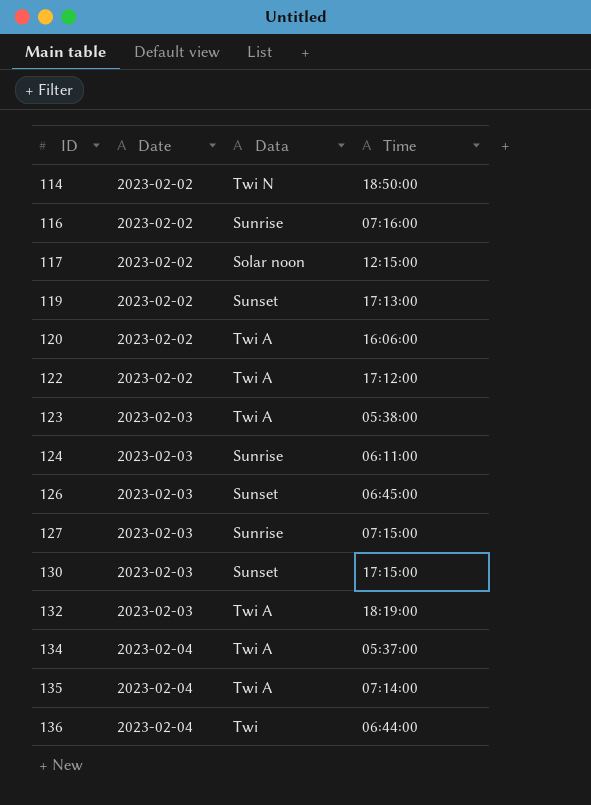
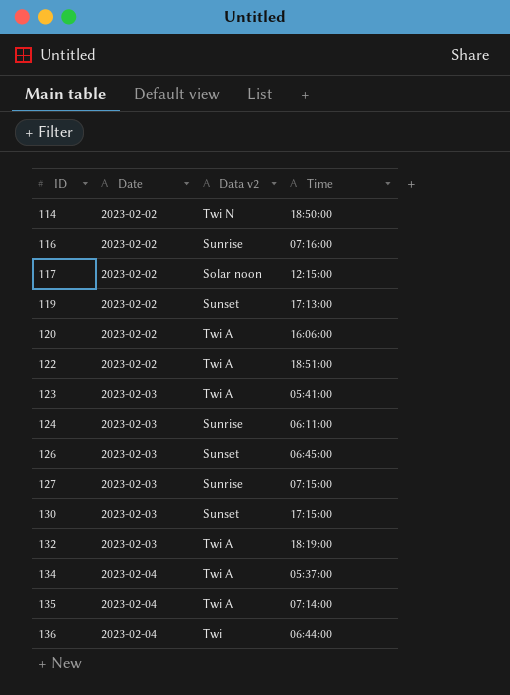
column name: Data -> Data v2
122 | Time: 17:12:00 -> 18:51:00
123 | Time: 05:38:00 -> 05:41:00

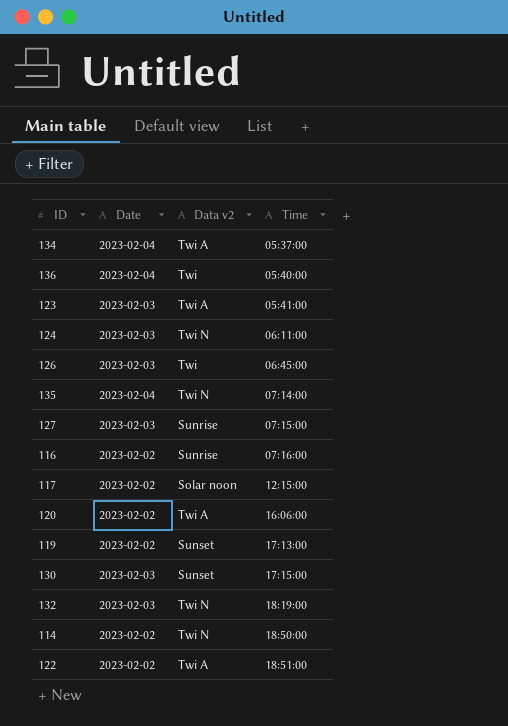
row order: ID ascending -> Time ascending
136 | Time: 06:44:00 -> 05:40:00
124 | Data v2: Sunrise -> Twi N
126 | Data v2: Sunset -> Twi
135 | Data v2: Twi A -> Twi N
132 | Data v2: Twi A -> Twi N

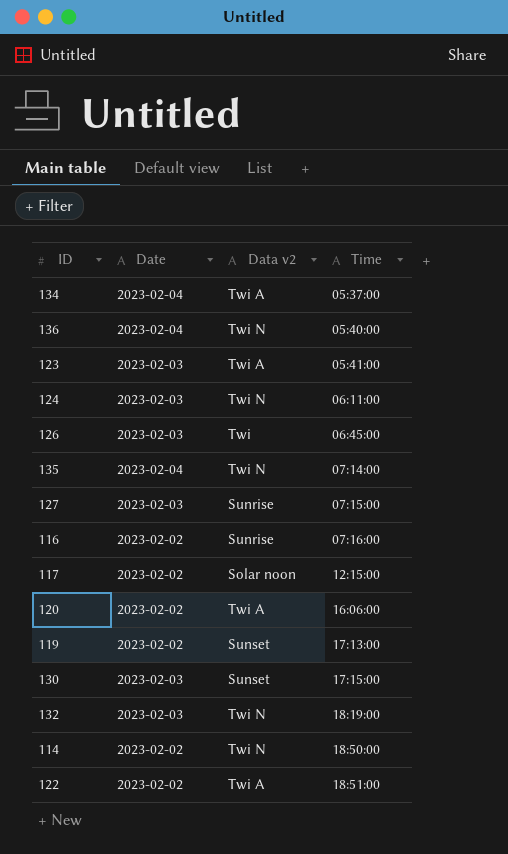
136 | Data v2: Twi -> Twi N

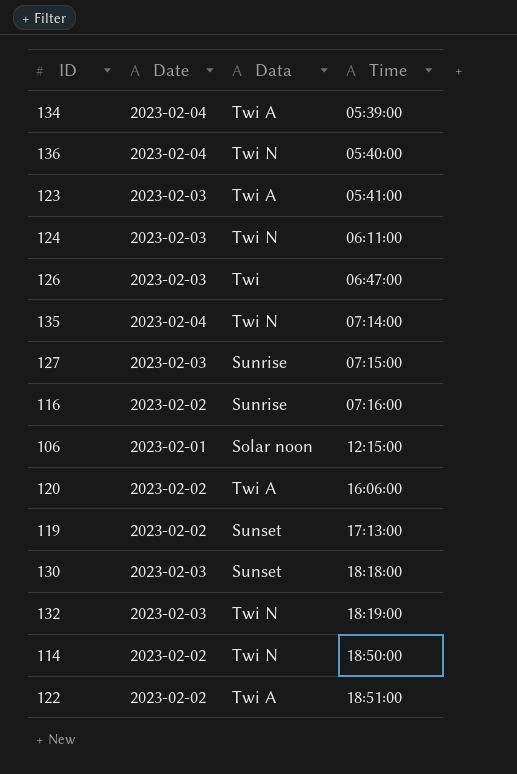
column name: Data v2 -> Data
row 117: 2023-02-02 | Solar noon | 12:15:00 -> none
134 | Time: 05:37:00 -> 05:39:00
126 | Time: 06:45:00 -> 06:47:00
row 106: none -> 2023-02-01 | Solar noon | 12:15:00
130 | Time: 17:15:00 -> 18:18:00

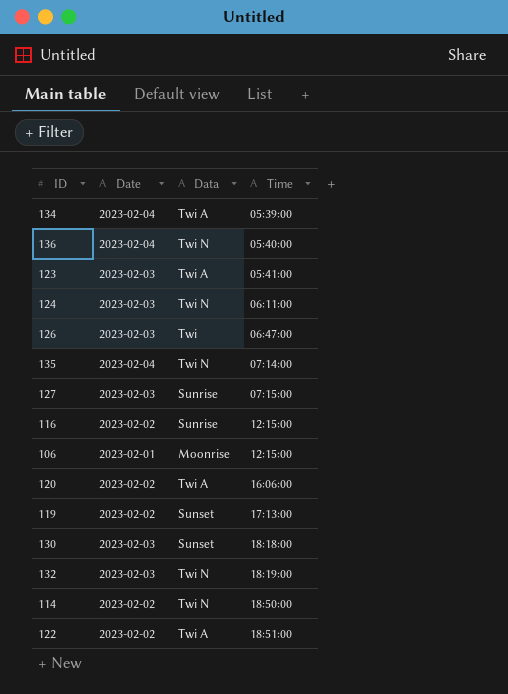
116 | Time: 07:16:00 -> 12:15:00
106 | Data: Solar noon -> Moonrise

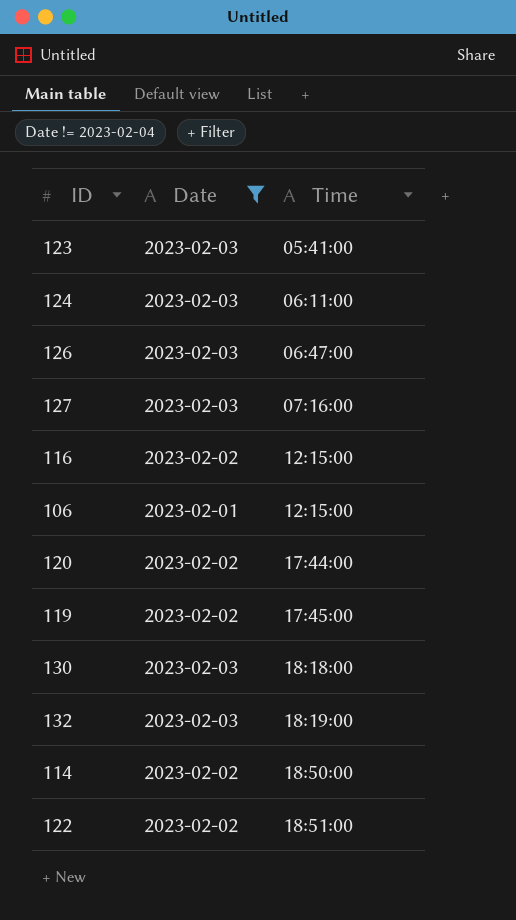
filter: none -> Date != 2023-02-04
column Data | position: 3 -> none
127 | Time: 07:15:00 -> 07:16:00
120 | Time: 16:06:00 -> 17:44:00
119 | Time: 17:13:00 -> 17:45:00

